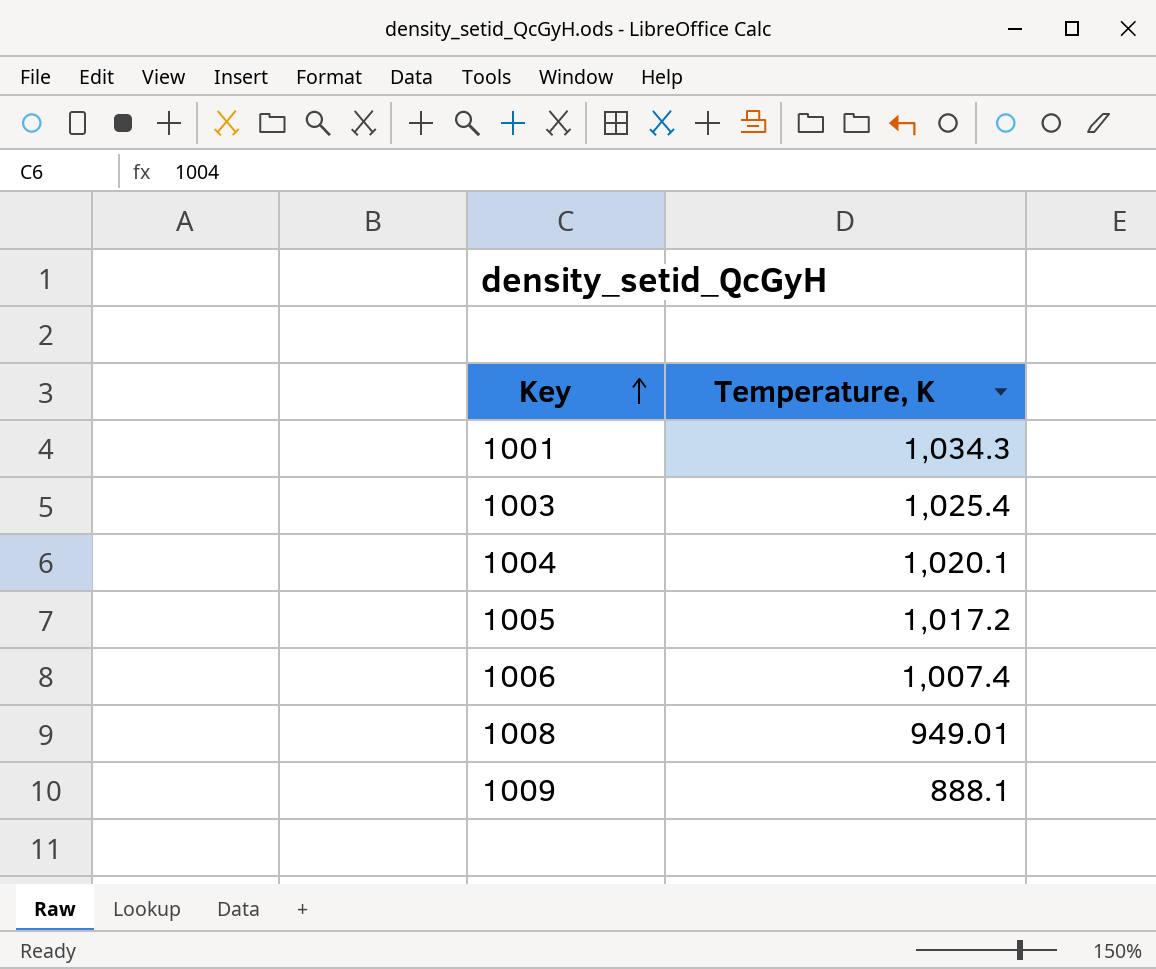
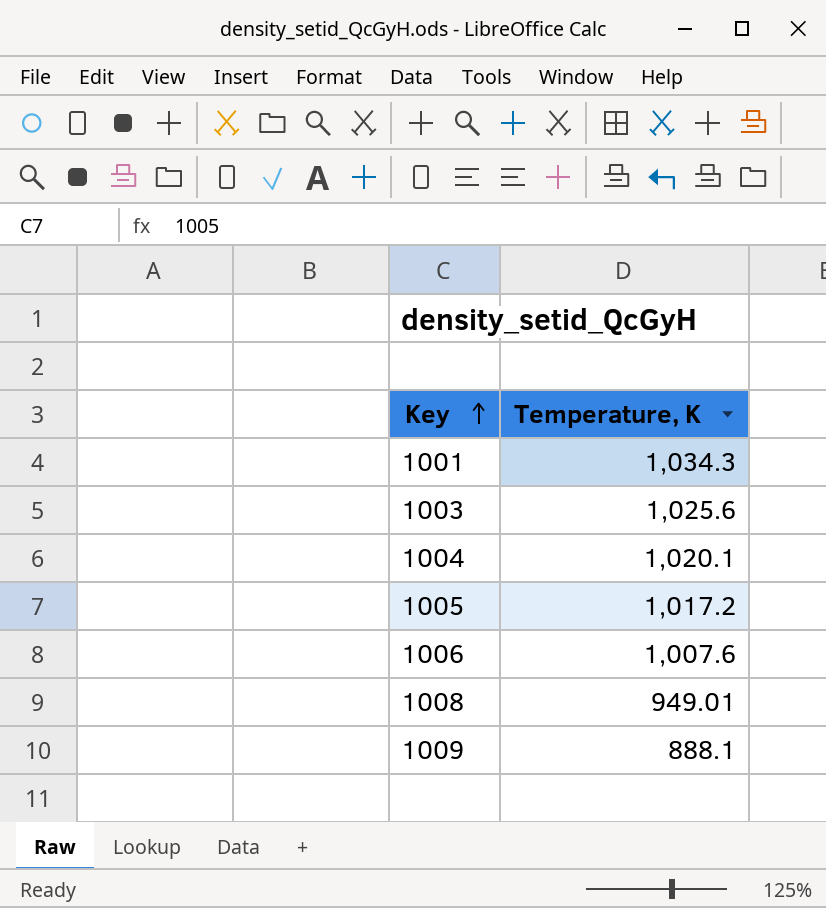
1003 | Temperature, K: 1,025.4 -> 1,025.6
1006 | Temperature, K: 1,007.4 -> 1,007.6

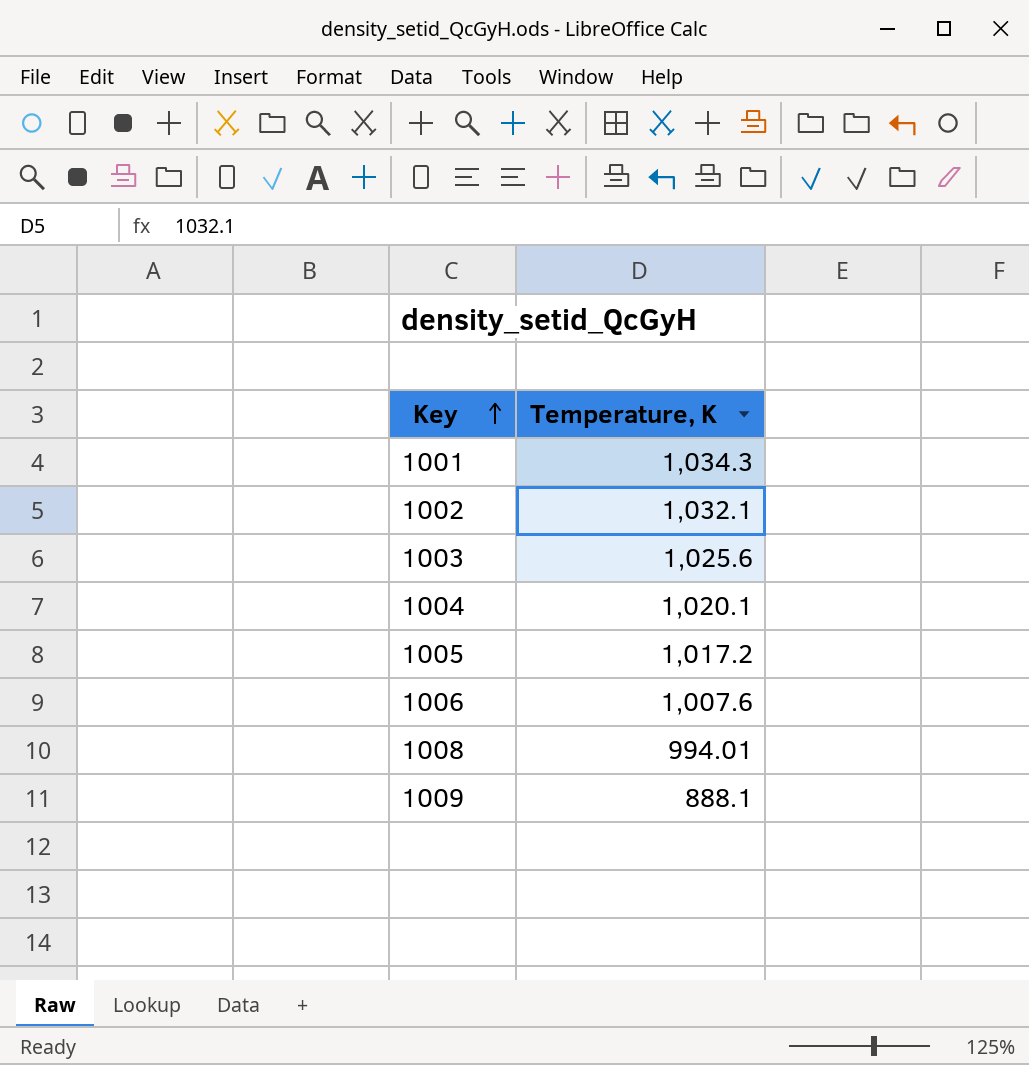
row 1002: none -> 1,032.1
1008 | Temperature, K: 949.01 -> 994.01

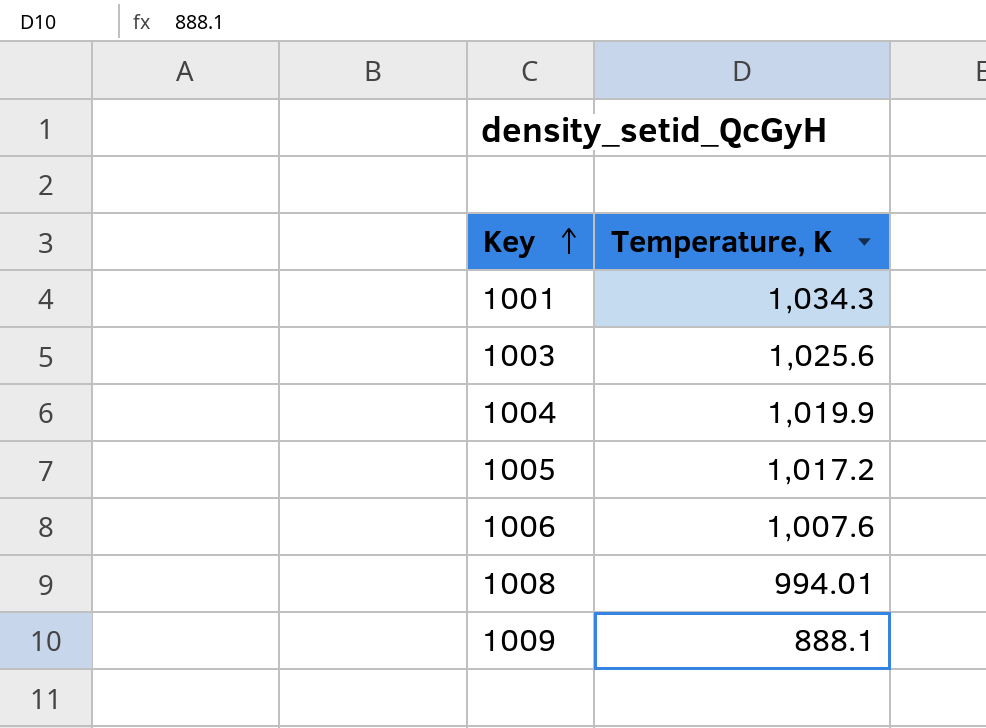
row 1002: 1,032.1 -> none
1004 | Temperature, K: 1,020.1 -> 1,019.9

